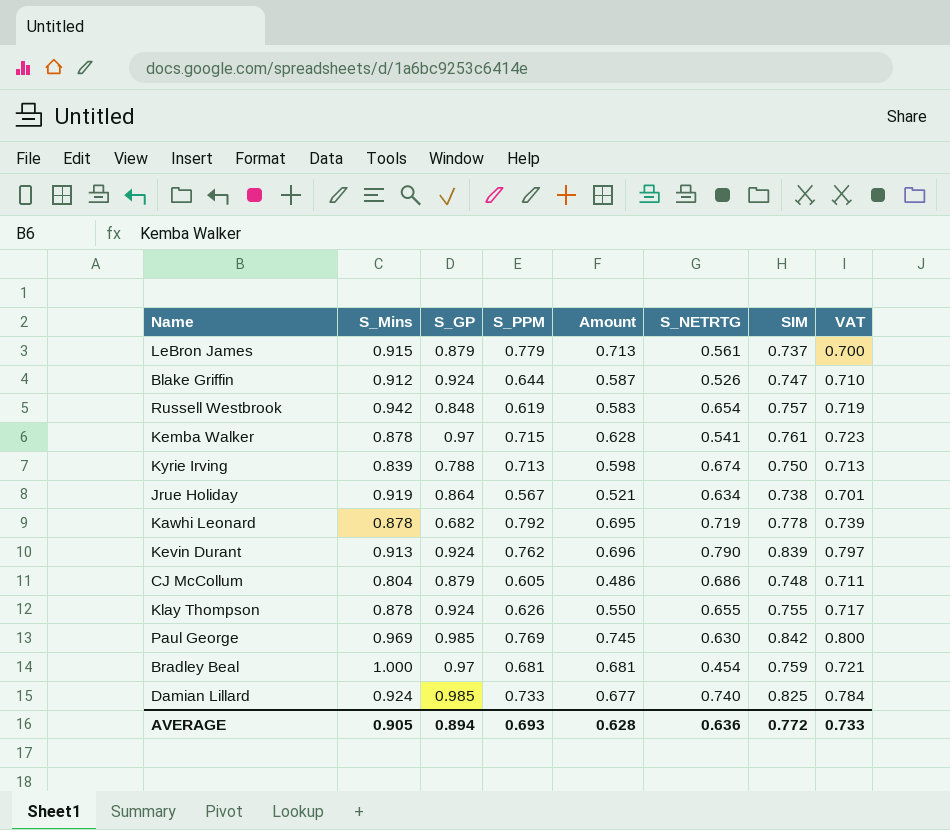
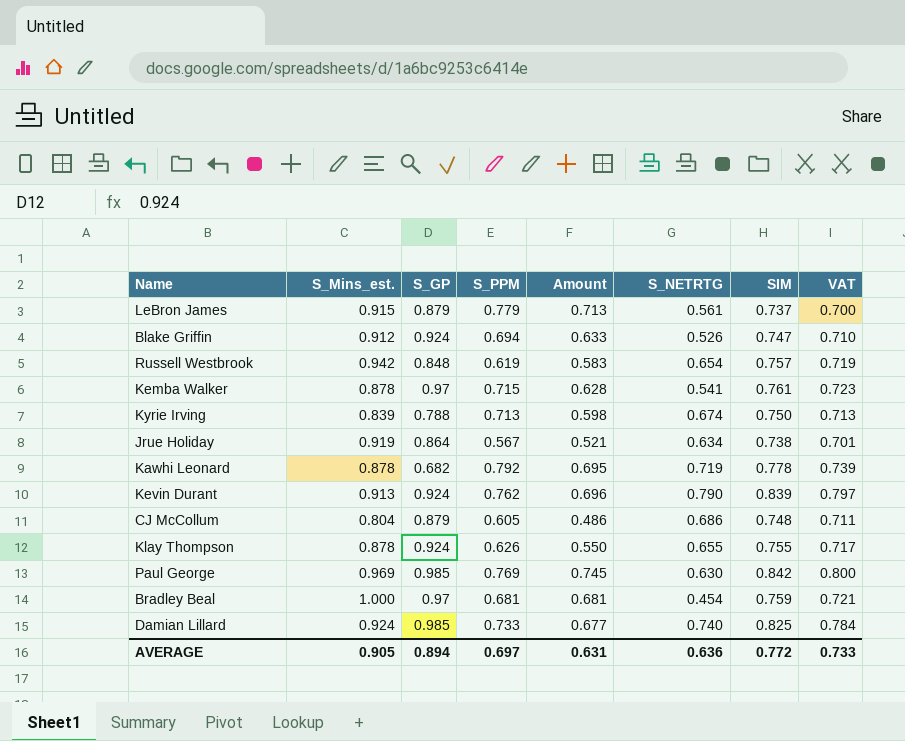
column name: S_Mins -> S_Mins_est.
Blake Griffin | S_PPM: 0.644 -> 0.694
Blake Griffin | Amount: 0.587 -> 0.633
AVERAGE | S_PPM: 0.693 -> 0.697
AVERAGE | Amount: 0.628 -> 0.631

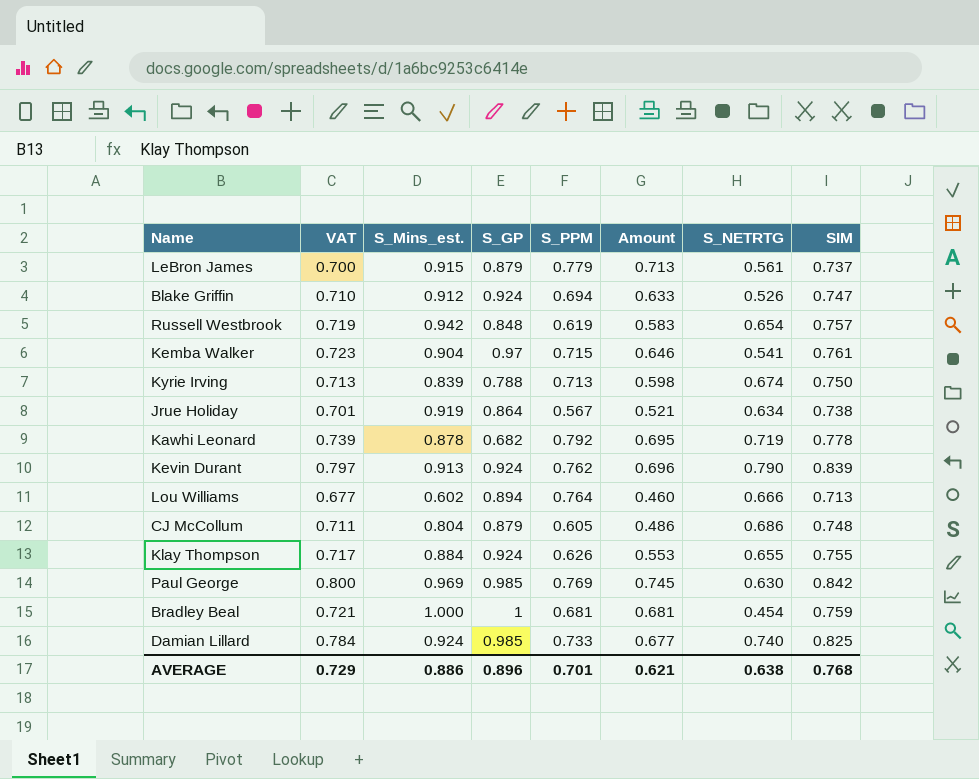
column VAT | position: 8 -> 2
Kemba Walker | S_Mins_est.: 0.878 -> 0.904
Kemba Walker | Amount: 0.628 -> 0.646
row Lou Williams: none -> 0.677 | 0.602 | 0.894 | 0.764 | 0.460 | 0.666 | 0.713
Klay Thompson | S_Mins_est.: 0.878 -> 0.884
Klay Thompson | Amount: 0.550 -> 0.553
Bradley Beal | S_GP: 0.97 -> 1
AVERAGE | VAT: 0.733 -> 0.729
AVERAGE | S_Mins_est.: 0.905 -> 0.886
AVERAGE | S_GP: 0.894 -> 0.896
AVERAGE | S_PPM: 0.697 -> 0.701
AVERAGE | Amount: 0.631 -> 0.621
AVERAGE | S_NETRTG: 0.636 -> 0.638
AVERAGE | SIM: 0.772 -> 0.768

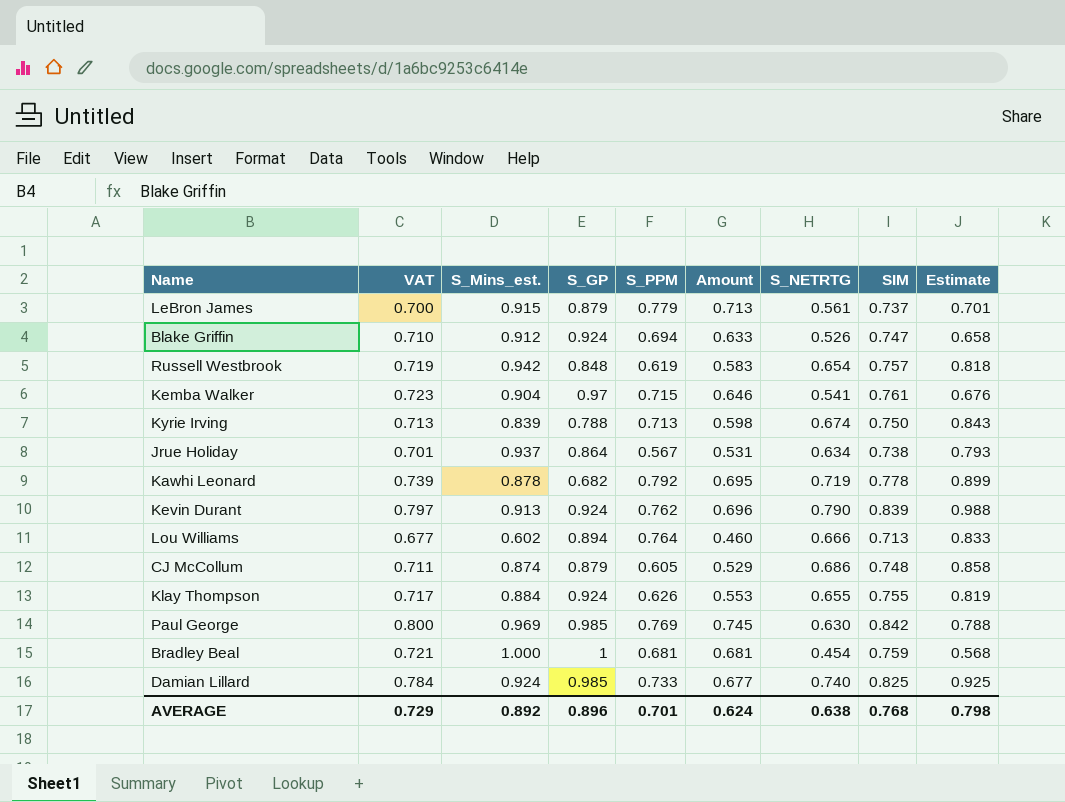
column Estimate | formula: none -> [S_NETRTG] * 1.25
Jrue Holiday | S_Mins_est.: 0.919 -> 0.937
Jrue Holiday | Amount: 0.521 -> 0.531
CJ McCollum | S_Mins_est.: 0.804 -> 0.874
CJ McCollum | Amount: 0.486 -> 0.529
AVERAGE | S_Mins_est.: 0.886 -> 0.892
AVERAGE | Amount: 0.621 -> 0.624

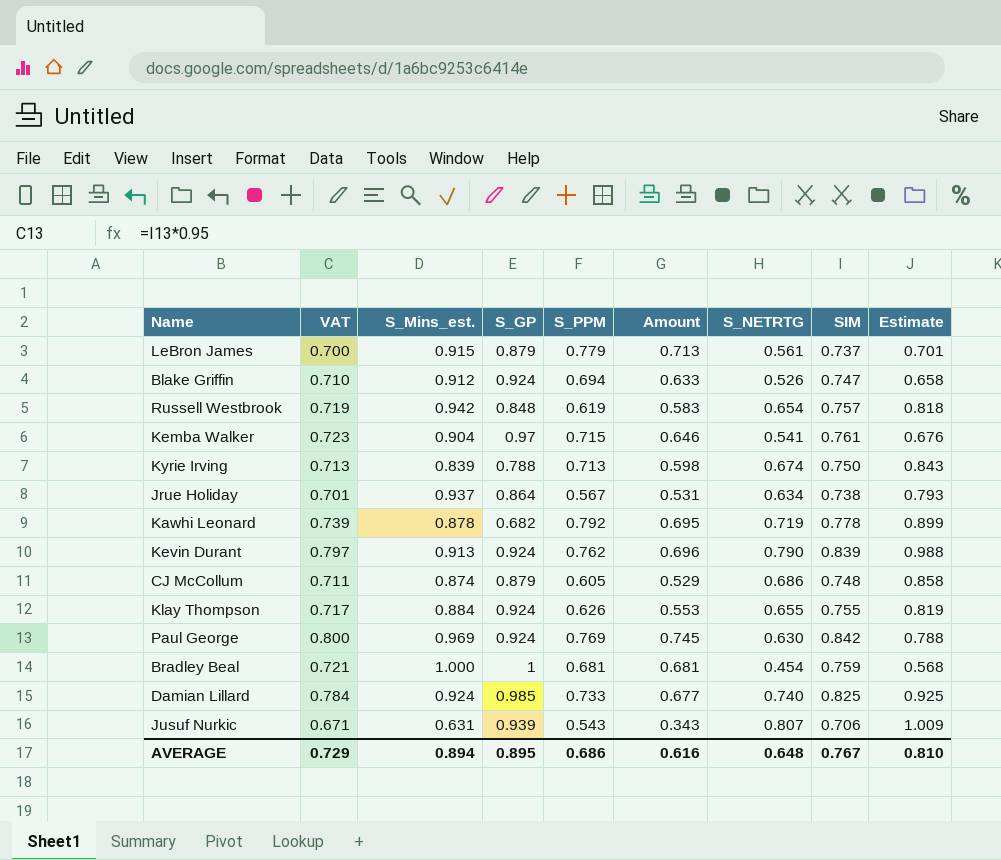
row Lou Williams: 0.677 | 0.602 | 0.894 | 0.764 | 0.460 | 0.666 | 0.713 | 0.833 -> none
Paul George | S_GP: 0.985 -> 0.924
row Jusuf Nurkic: none -> 0.671 | 0.631 | 0.939 | 0.543 | 0.343 | 0.807 | 0.706 | 1.009
AVERAGE | S_Mins_est.: 0.892 -> 0.894
AVERAGE | S_GP: 0.896 -> 0.895
AVERAGE | S_PPM: 0.701 -> 0.686
AVERAGE | Amount: 0.624 -> 0.616
AVERAGE | S_NETRTG: 0.638 -> 0.648
AVERAGE | SIM: 0.768 -> 0.767
AVERAGE | Estimate: 0.798 -> 0.810

